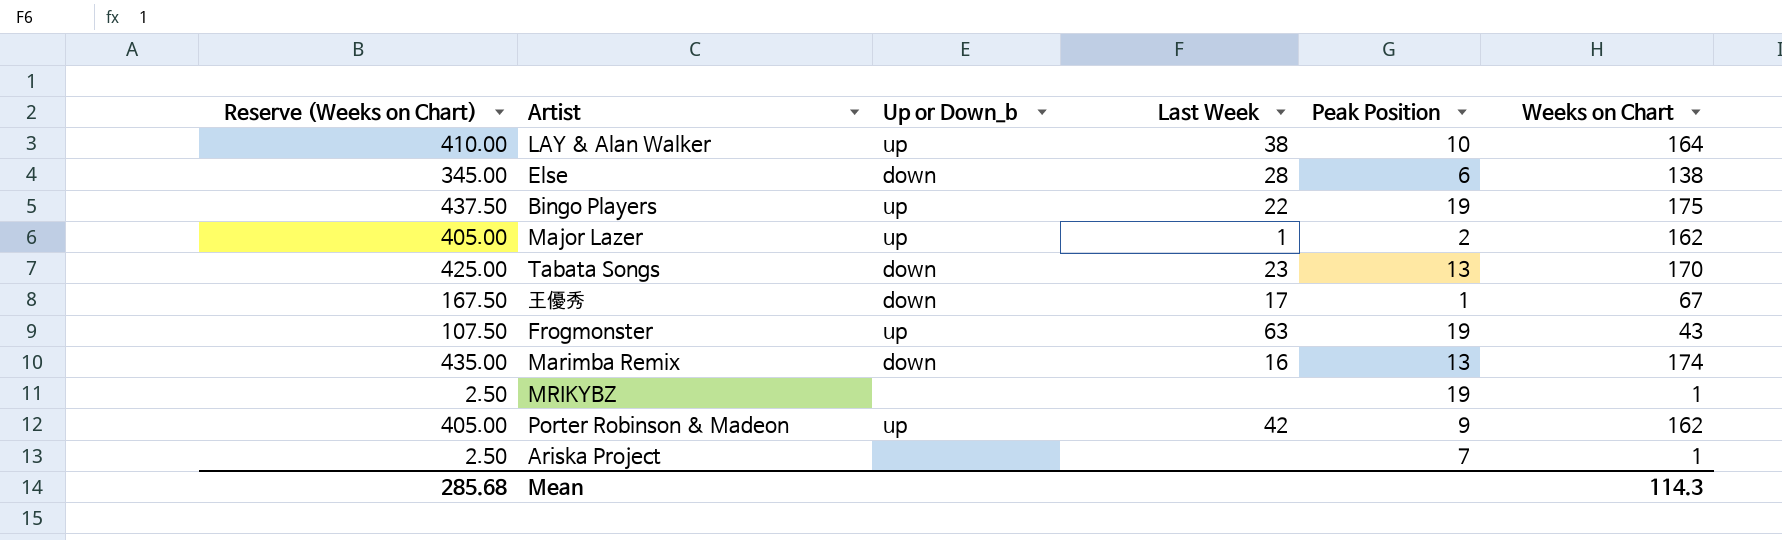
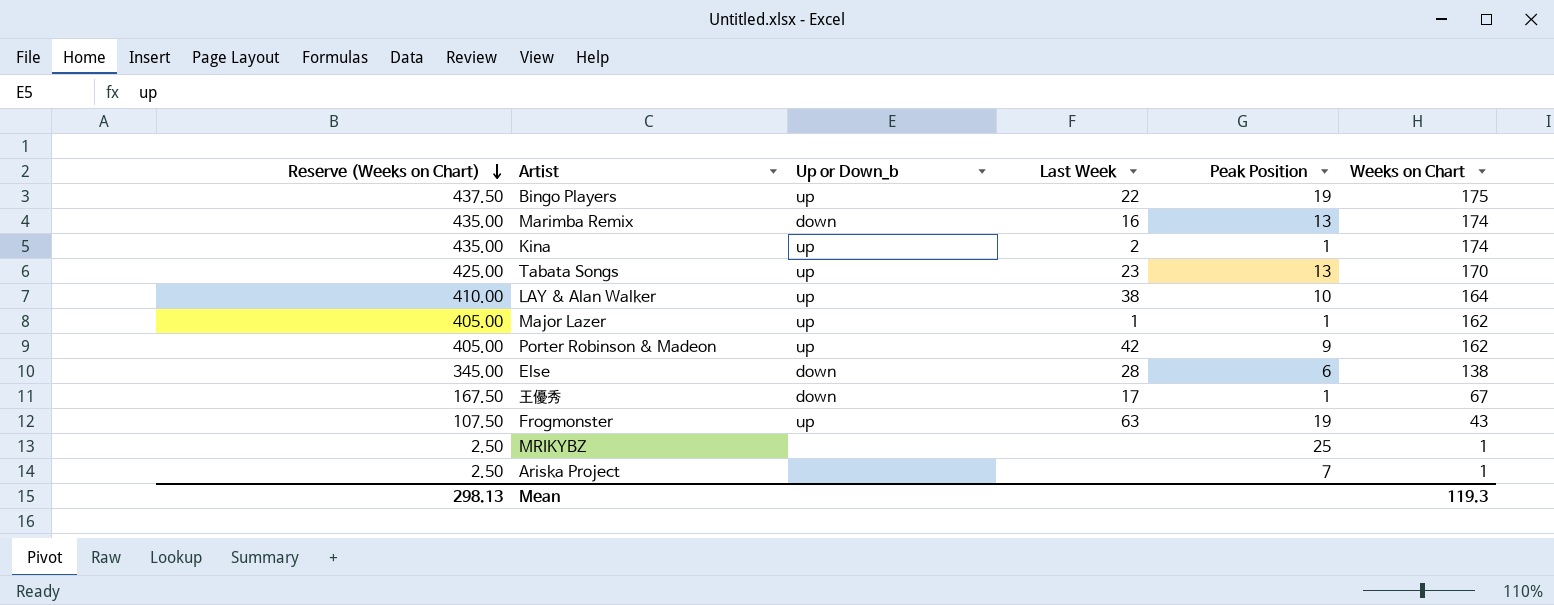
row order: none -> Reserve (Weeks on Chart) descending
row Kina: none -> 435.00 | up | 2 | 1 | 174
Tabata Songs | Up or Down_b: down -> up
Major Lazer | Peak Position: 2 -> 1
MRIKYBZ | Peak Position: 19 -> 25
Mean | Reserve (Weeks on Chart): 285.68 -> 298.13
Mean | Weeks on Chart: 114.3 -> 119.3

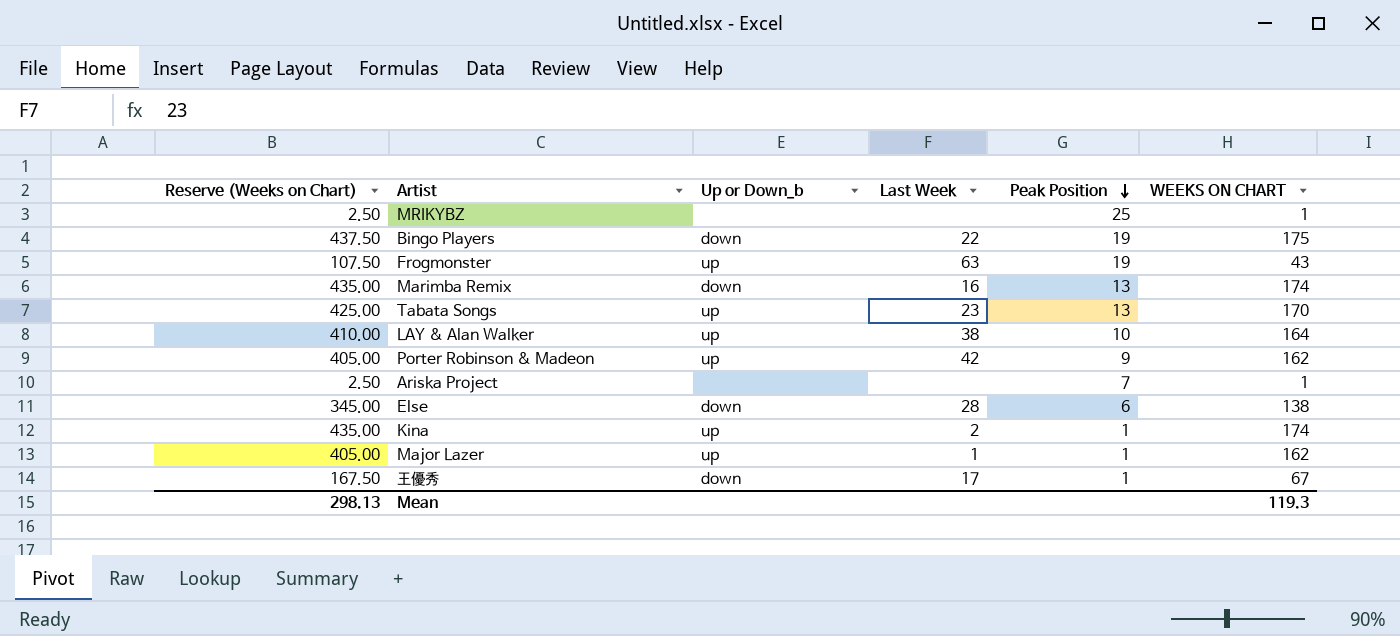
row order: Reserve (Weeks on Chart) descending -> Peak Position descending
column name: Weeks on Chart -> WEEKS ON CHART
Bingo Players | Up or Down_b: up -> down

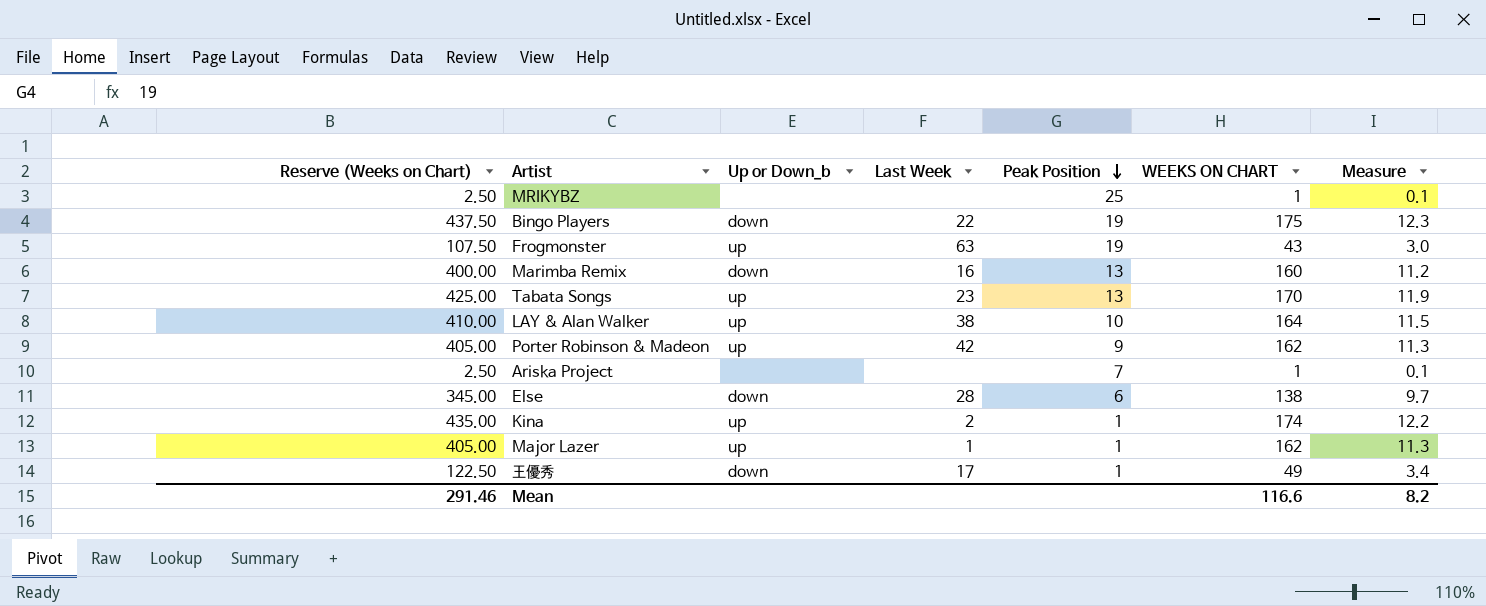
column Measure | formula: none -> [WEEKS ON CHART] * 0.07
Marimba Remix | Reserve (Weeks on Chart): 435.00 -> 400.00
Marimba Remix | WEEKS ON CHART: 174 -> 160
王優秀 | Reserve (Weeks on Chart): 167.50 -> 122.50
王優秀 | WEEKS ON CHART: 67 -> 49
Mean | Reserve (Weeks on Chart): 298.13 -> 291.46
Mean | WEEKS ON CHART: 119.3 -> 116.6

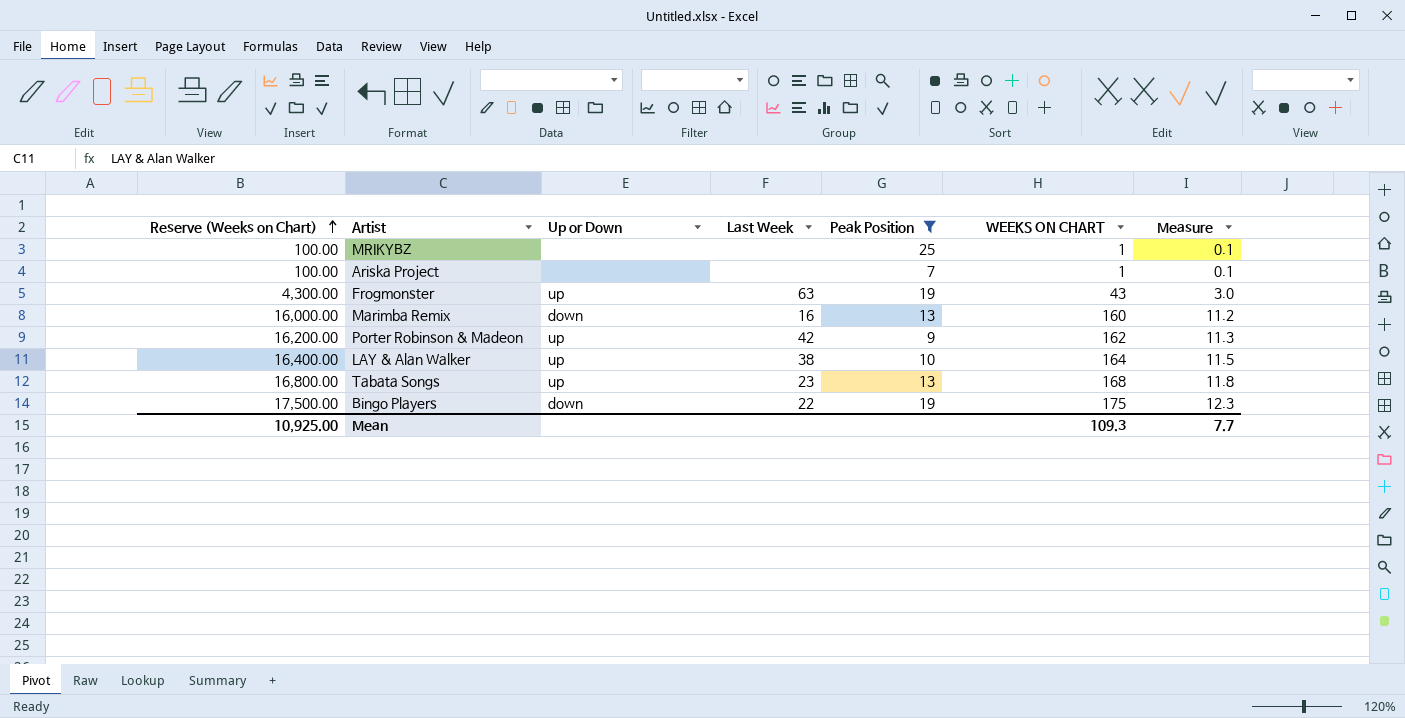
filter: none -> Peak Position >= 7
row order: Peak Position descending -> Reserve (Weeks on Chart) ascending
column Reserve (Weeks on Chart) | formula: [WEEKS ON CHART] * 2.5 -> [WEEKS ON CHART] * 100
column name: Up or Down_b -> Up or Down
Tabata Songs | WEEKS ON CHART: 170 -> 168
Tabata Songs | Measure: 11.9 -> 11.8
Mean | Reserve (Weeks on Chart): 291.46 -> 10,925.00
Mean | WEEKS ON CHART: 116.6 -> 109.3
Mean | Measure: 8.2 -> 7.7

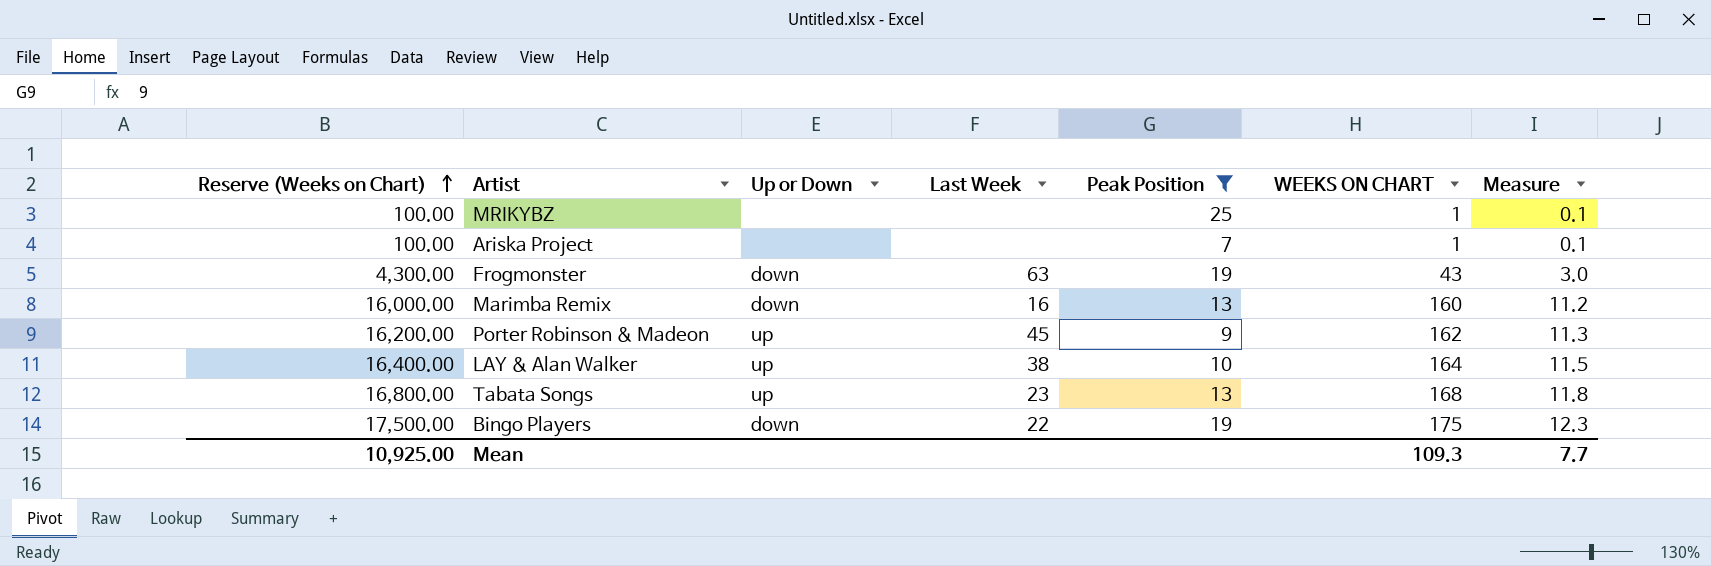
Frogmonster | Up or Down: up -> down
Porter Robinson & Madeon | Last Week: 42 -> 45

